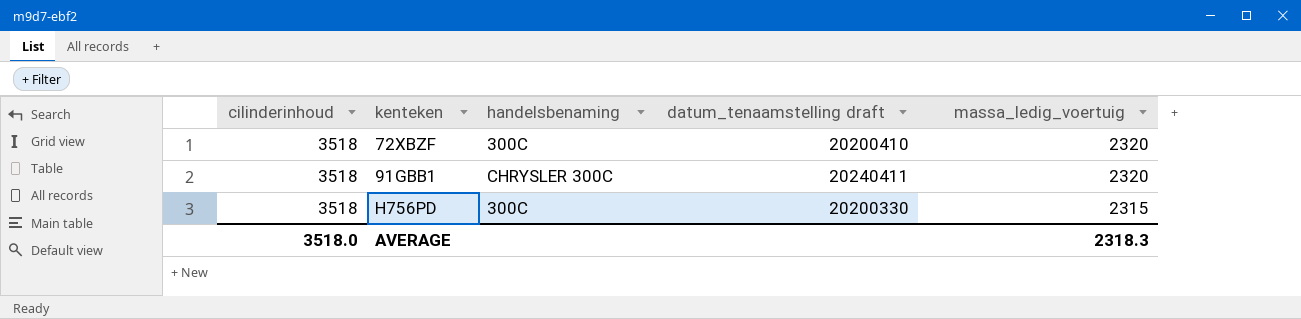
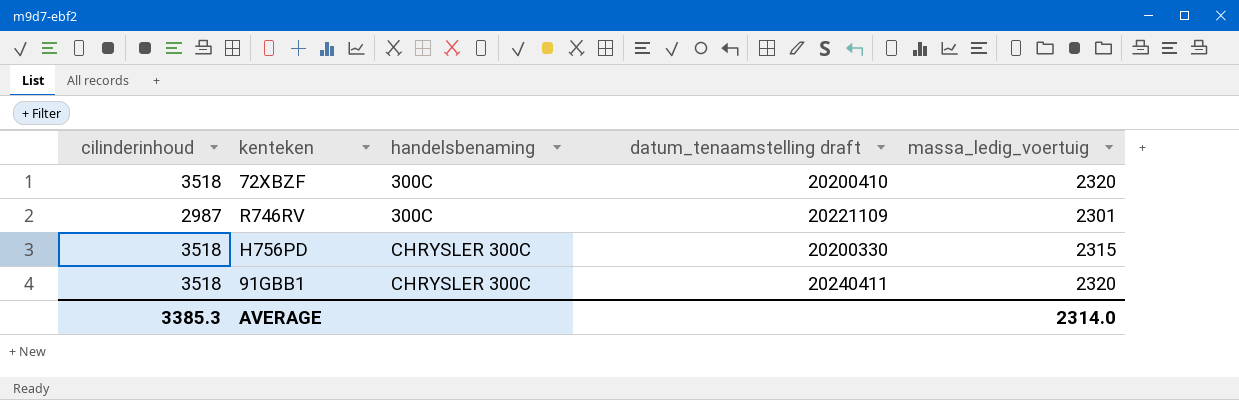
row order: kenteken ascending -> handelsbenaming ascending
row R746RV: none -> 2987 | 300C | 20221109 | 2301
H756PD | handelsbenaming: 300C -> CHRYSLER 300C
AVERAGE | cilinderinhoud: 3518.0 -> 3385.3
AVERAGE | massa_ledig_voertuig: 2318.3 -> 2314.0

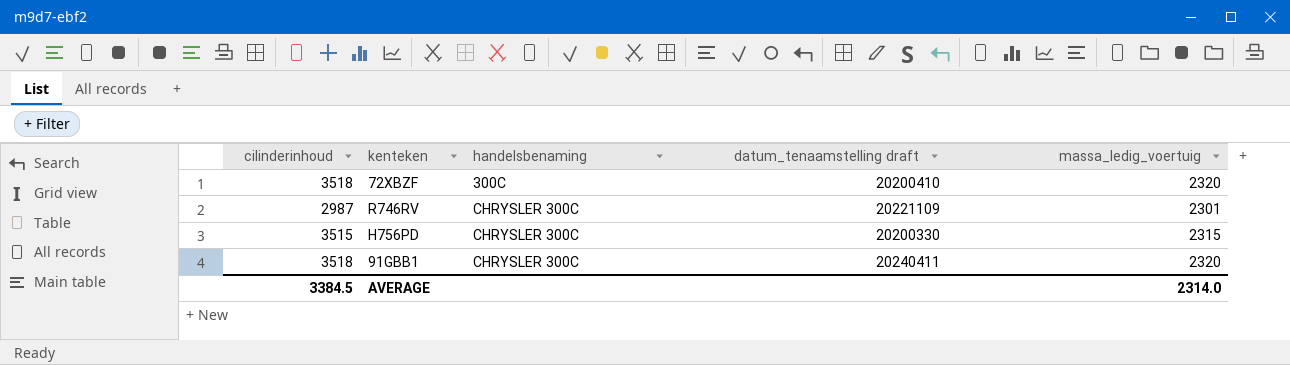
R746RV | handelsbenaming: 300C -> CHRYSLER 300C
H756PD | cilinderinhoud: 3518 -> 3515
AVERAGE | cilinderinhoud: 3385.3 -> 3384.5

